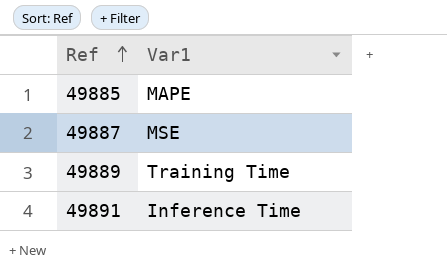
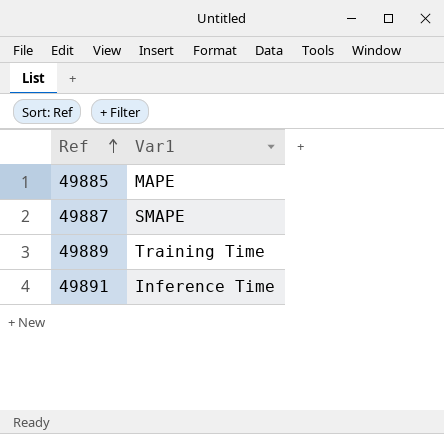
49887 | Var1: MSE -> SMAPE

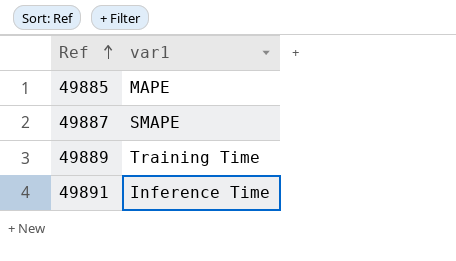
column name: Var1 -> var1

